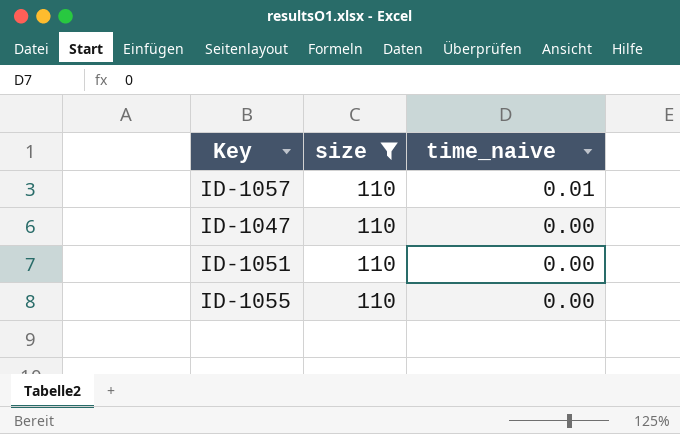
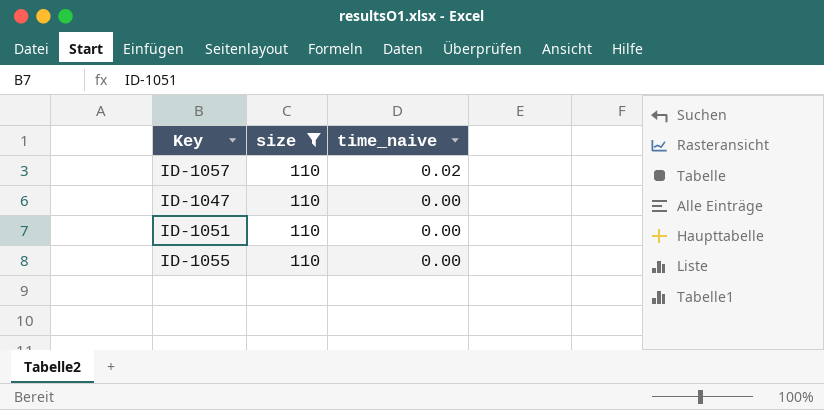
ID-1057 | time_naive: 0.01 -> 0.02

